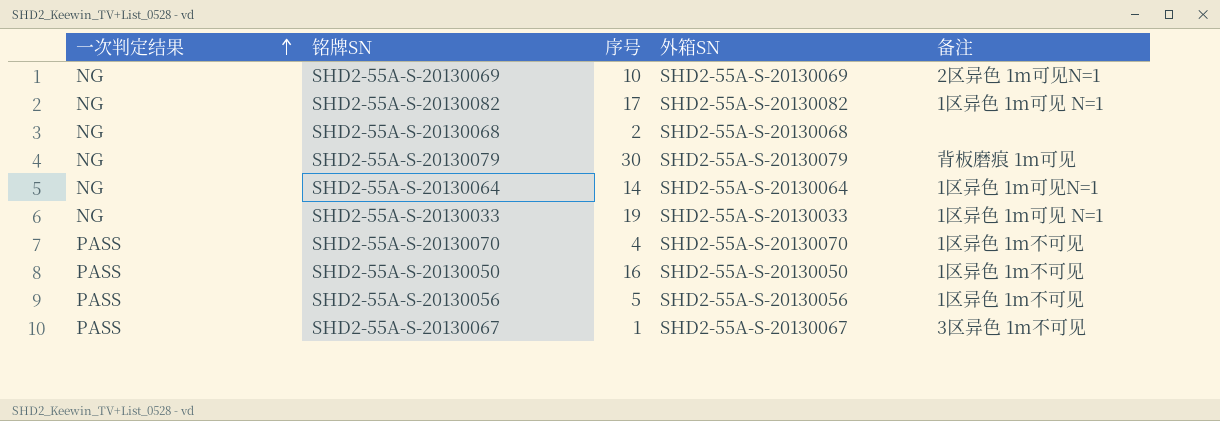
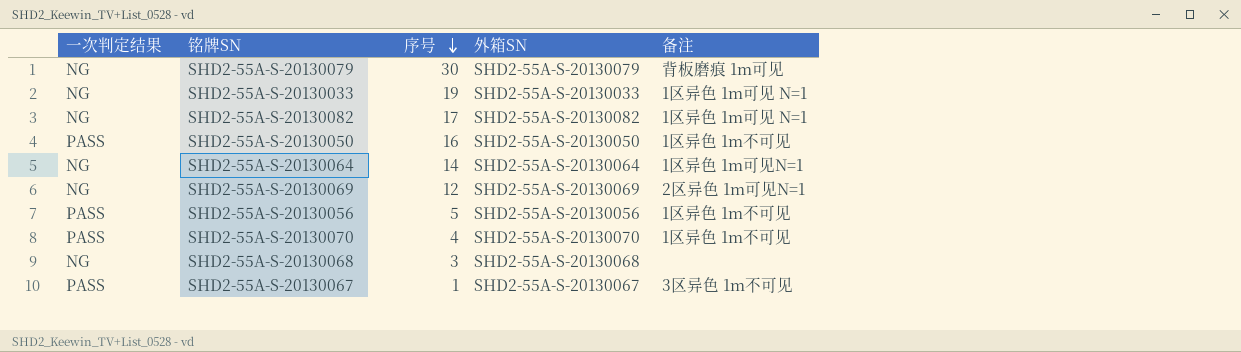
row order: 一次判定结果 ascending -> 序号 descending
SHD2-55A-S-20130069 | 序号: 10 -> 12
SHD2-55A-S-20130068 | 序号: 2 -> 3

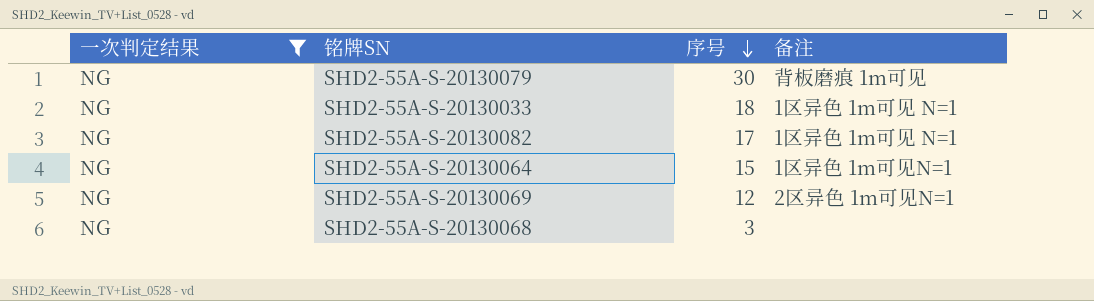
filter: none -> 一次判定结果 = NG
column 外箱SN | position: 4 -> none
SHD2-55A-S-20130033 | 序号: 19 -> 18
SHD2-55A-S-20130064 | 序号: 14 -> 15

